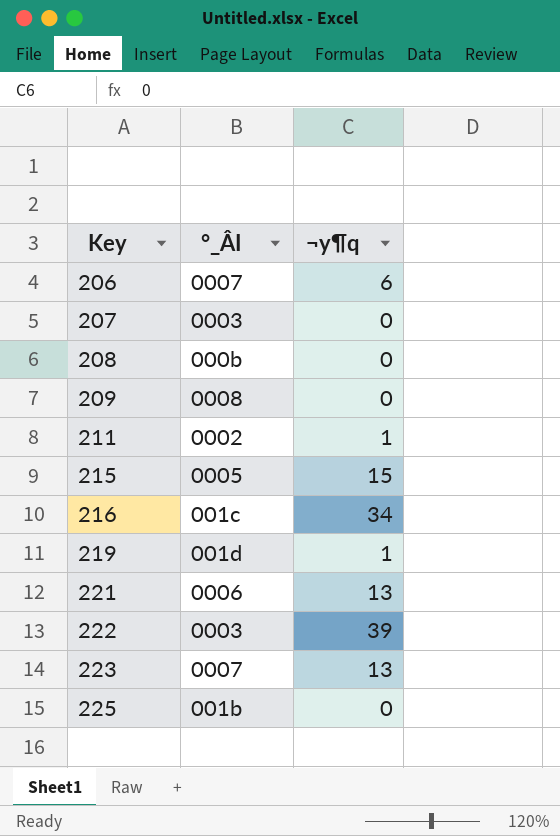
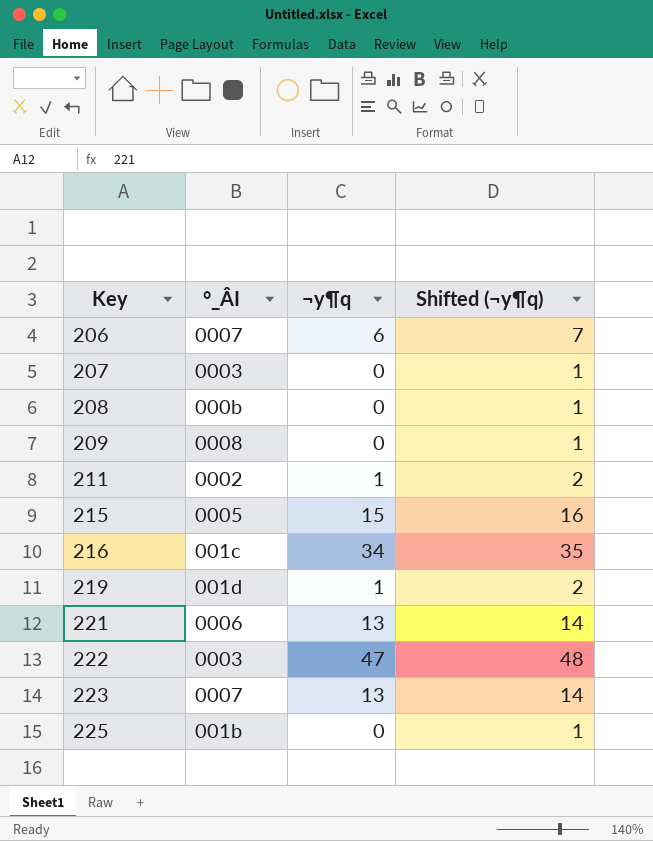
column Shifted (¬y¶q) | formula: none -> [¬y¶q] + 1
222 | ¬y¶q: 39 -> 47

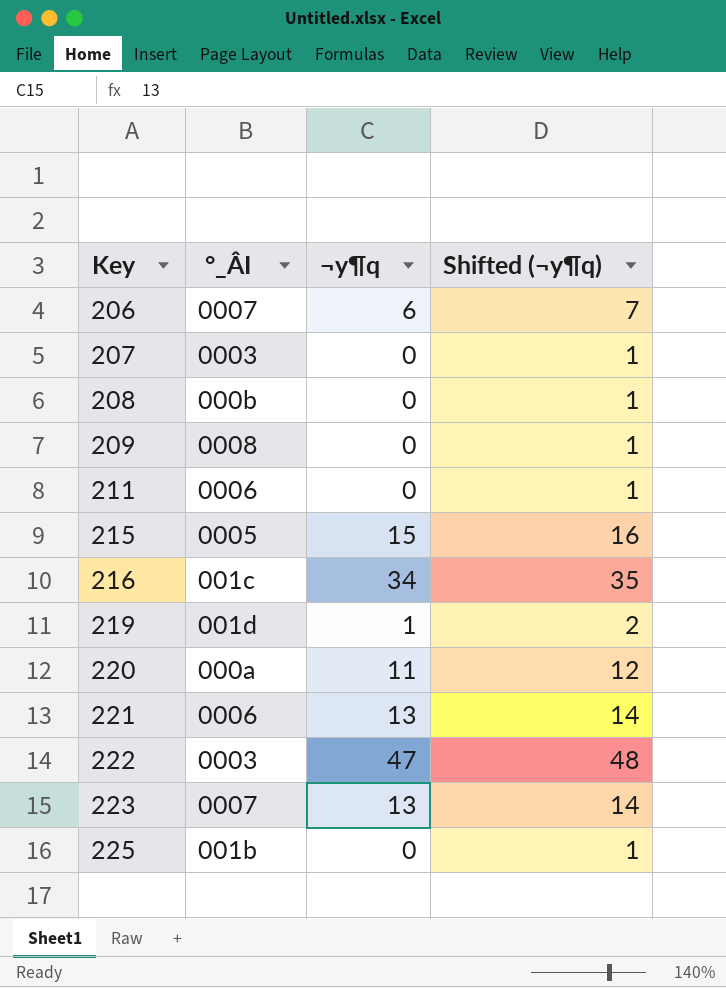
211 | °_ÂI: 0002 -> 0006
211 | ¬y¶q: 1 -> 0
211 | Shifted (¬y¶q): 2 -> 1
row 220: none -> 000a | 11 | 12

